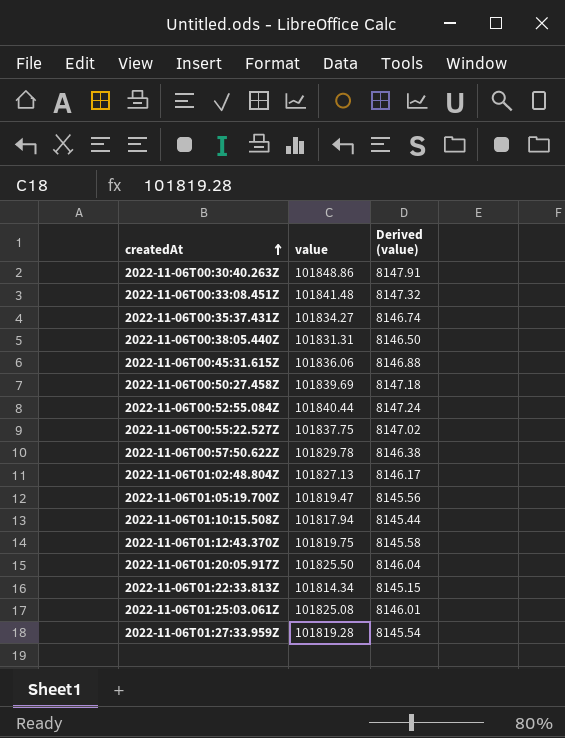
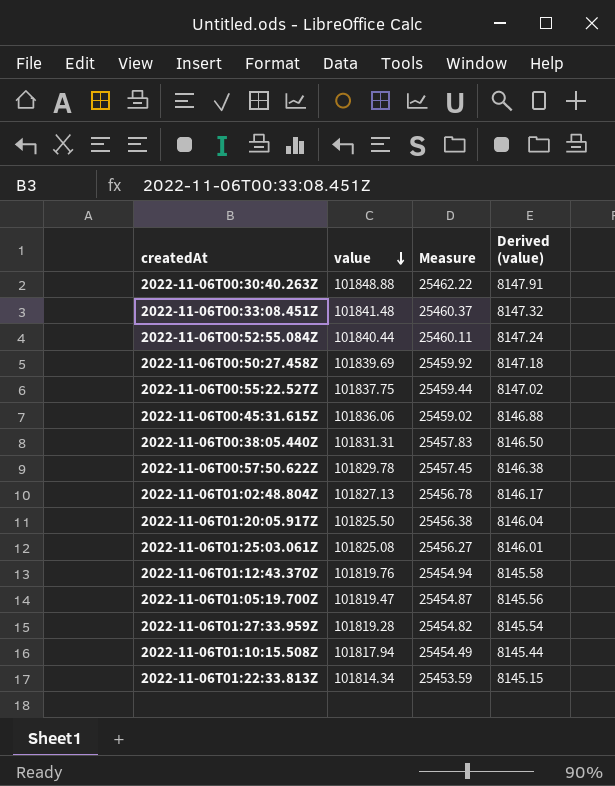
row order: createdAt ascending -> value descending
column Measure | formula: none -> [value] * 0.25
row 2022-11-06T00:35:37.431Z: 101834.27 | 8146.74 -> none
2022-11-06T00:30:40.263Z | value: 101848.86 -> 101848.88
2022-11-06T01:12:43.370Z | value: 101819.75 -> 101819.76

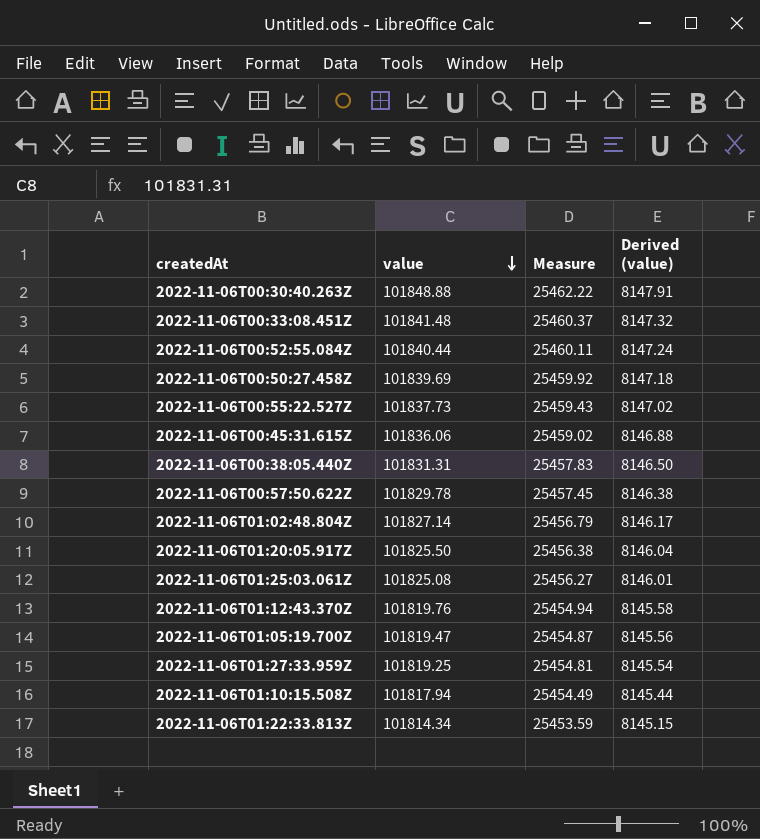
2022-11-06T00:55:22.527Z | value: 101837.75 -> 101837.73
2022-11-06T00:55:22.527Z | Measure: 25459.44 -> 25459.43
2022-11-06T01:02:48.804Z | value: 101827.13 -> 101827.14
2022-11-06T01:02:48.804Z | Measure: 25456.78 -> 25456.79
2022-11-06T01:27:33.959Z | value: 101819.28 -> 101819.25
2022-11-06T01:27:33.959Z | Measure: 25454.82 -> 25454.81

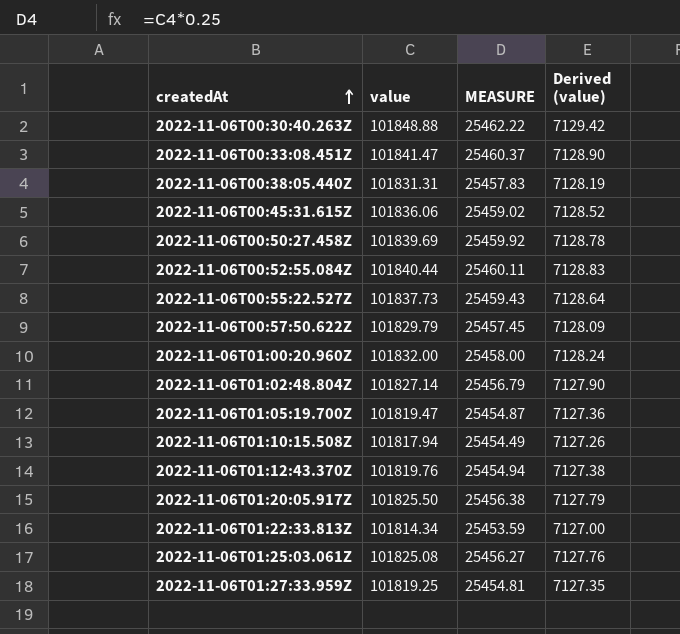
row order: value descending -> createdAt ascending
column name: Measure -> MEASURE
column Derived (value) | formula: [value] * 0.08 -> [value] * 0.07
2022-11-06T00:33:08.451Z | value: 101841.48 -> 101841.47
2022-11-06T00:57:50.622Z | value: 101829.78 -> 101829.79
row 2022-11-06T01:00:20.960Z: none -> 101832.00 | 25458.00 | 7128.24

